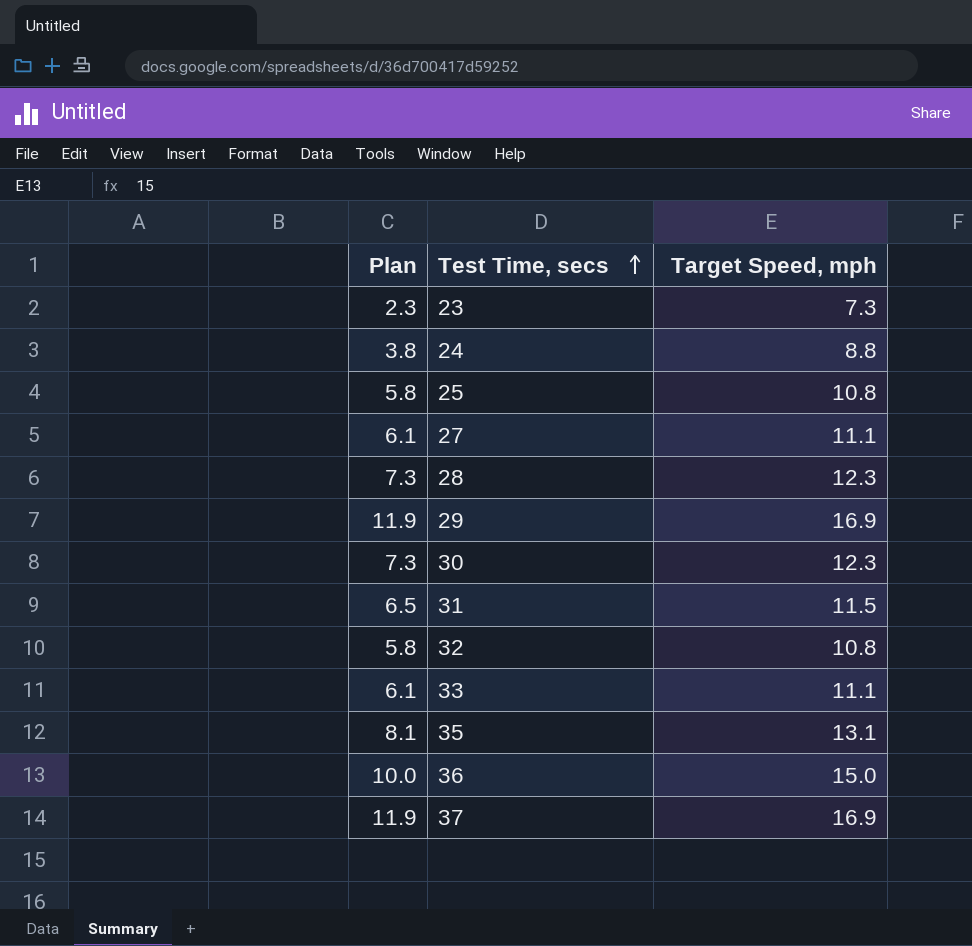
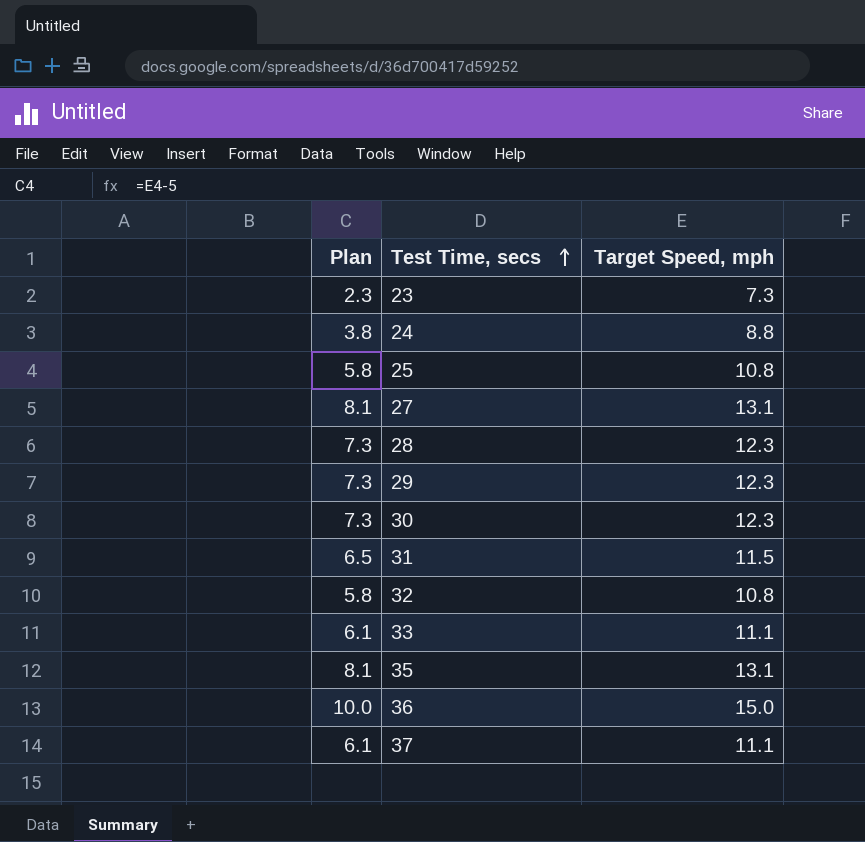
27 | Plan: 6.1 -> 8.1
27 | Target Speed, mph: 11.1 -> 13.1
29 | Plan: 11.9 -> 7.3
29 | Target Speed, mph: 16.9 -> 12.3
37 | Plan: 11.9 -> 6.1
37 | Target Speed, mph: 16.9 -> 11.1

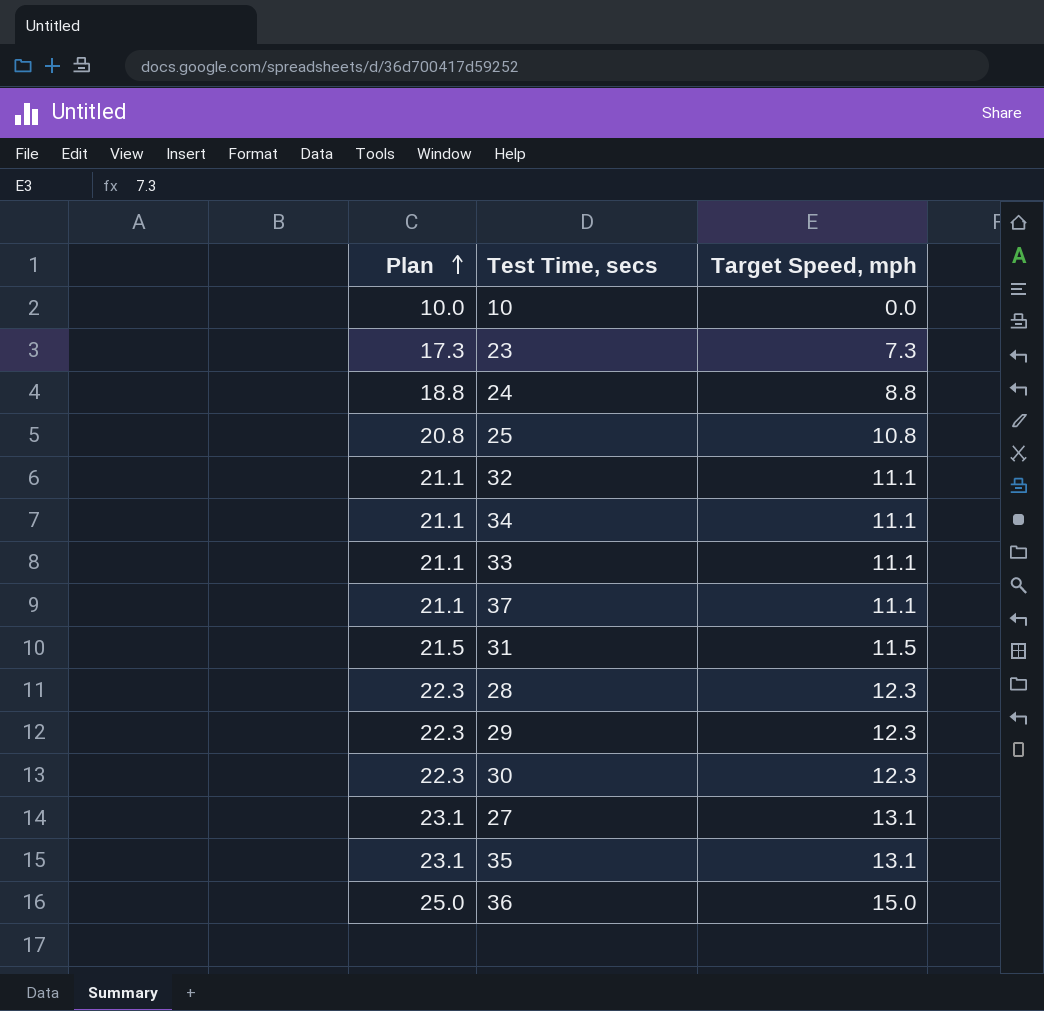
row order: Test Time, secs ascending -> Plan ascending
column Plan | formula: [Target Speed, mph] - 5 -> [Target Speed, mph] + 10
row 10: none -> 10.0 | 0.0
32 | Target Speed, mph: 10.8 -> 11.1
row 34: none -> 21.1 | 11.1

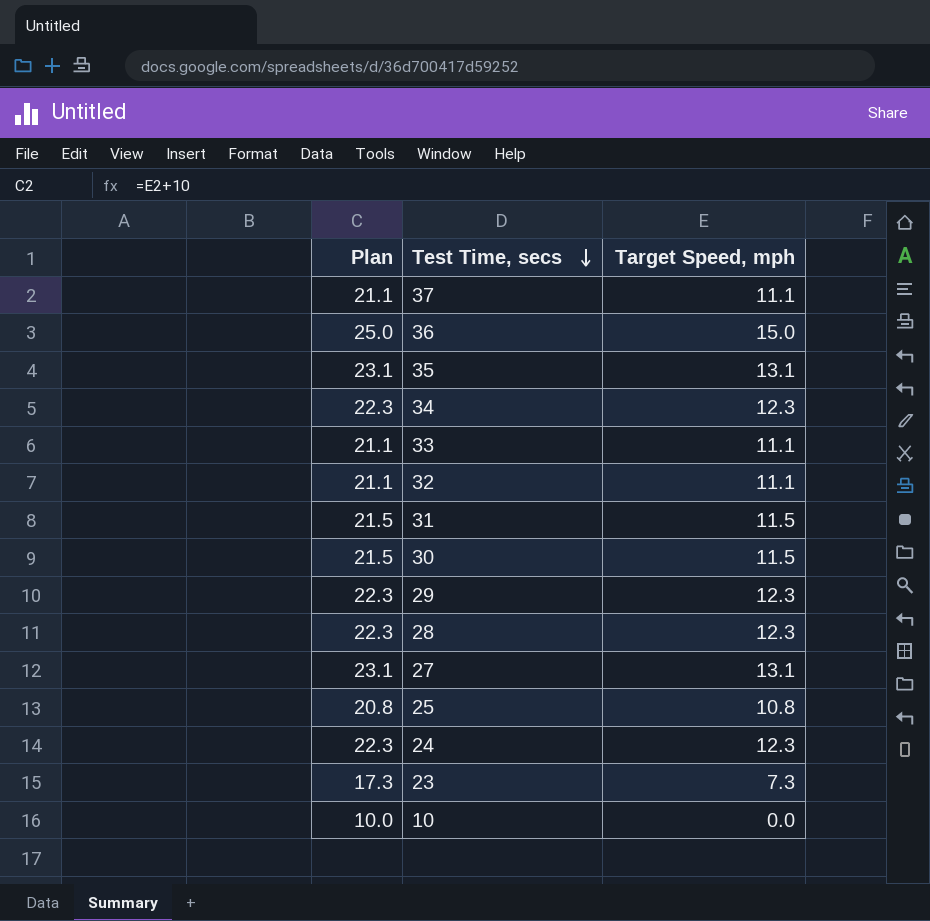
row order: Plan ascending -> Test Time, secs descending
34 | Plan: 21.1 -> 22.3
34 | Target Speed, mph: 11.1 -> 12.3
30 | Plan: 22.3 -> 21.5
30 | Target Speed, mph: 12.3 -> 11.5
24 | Plan: 18.8 -> 22.3
24 | Target Speed, mph: 8.8 -> 12.3

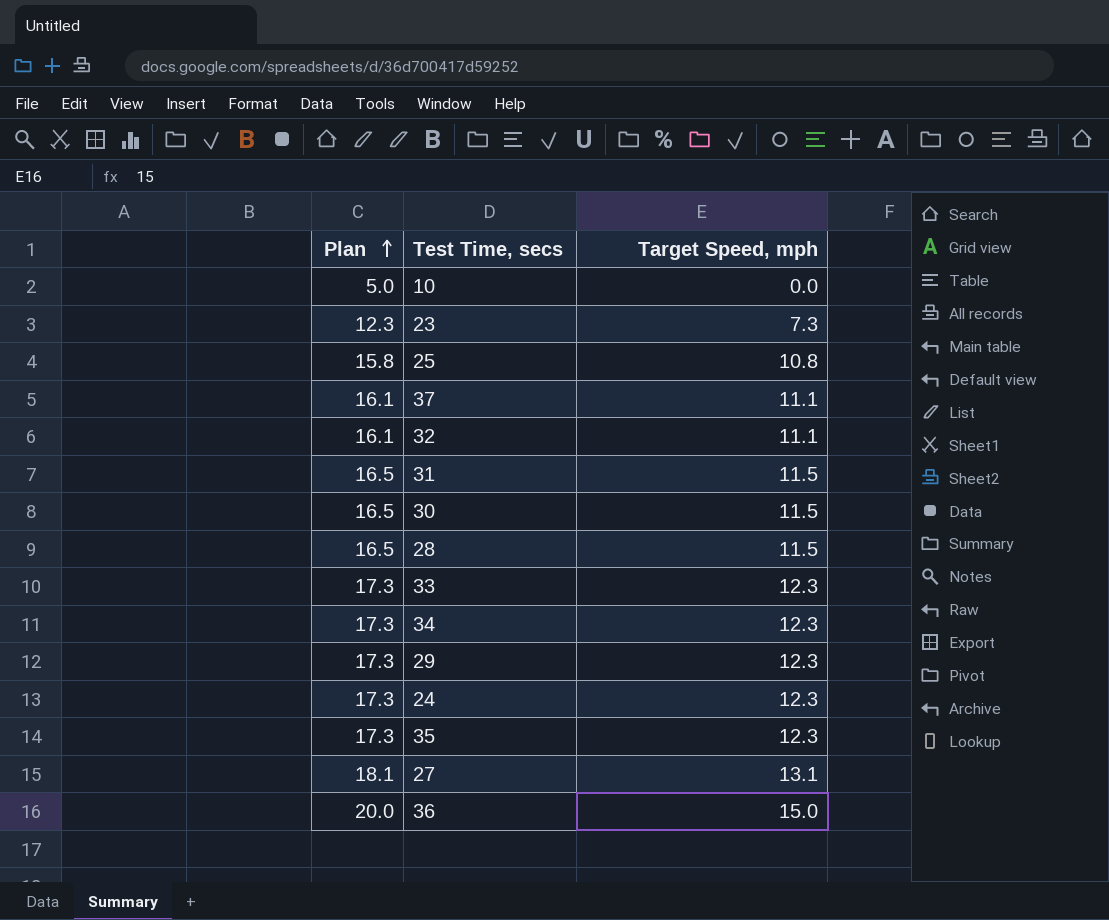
row order: Test Time, secs descending -> Plan ascending
column Plan | formula: [Target Speed, mph] + 10 -> [Target Speed, mph] + 5
28 | Target Speed, mph: 12.3 -> 11.5
33 | Target Speed, mph: 11.1 -> 12.3
35 | Target Speed, mph: 13.1 -> 12.3

